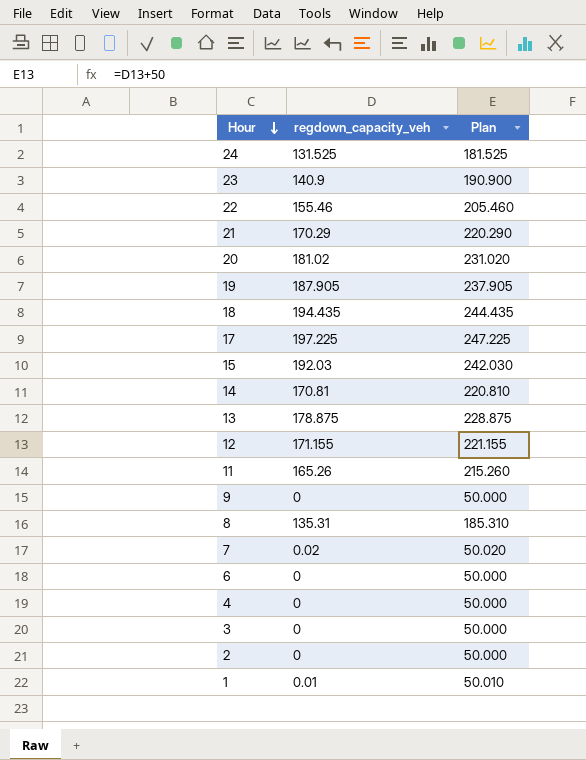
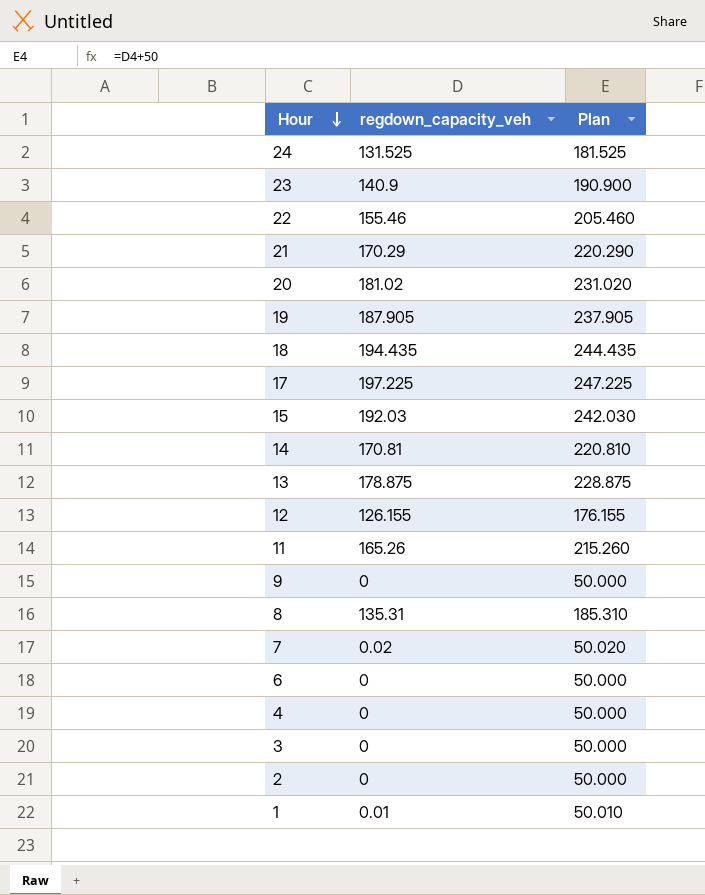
12 | regdown_capacity_veh: 171.155 -> 126.155
12 | Plan: 221.155 -> 176.155

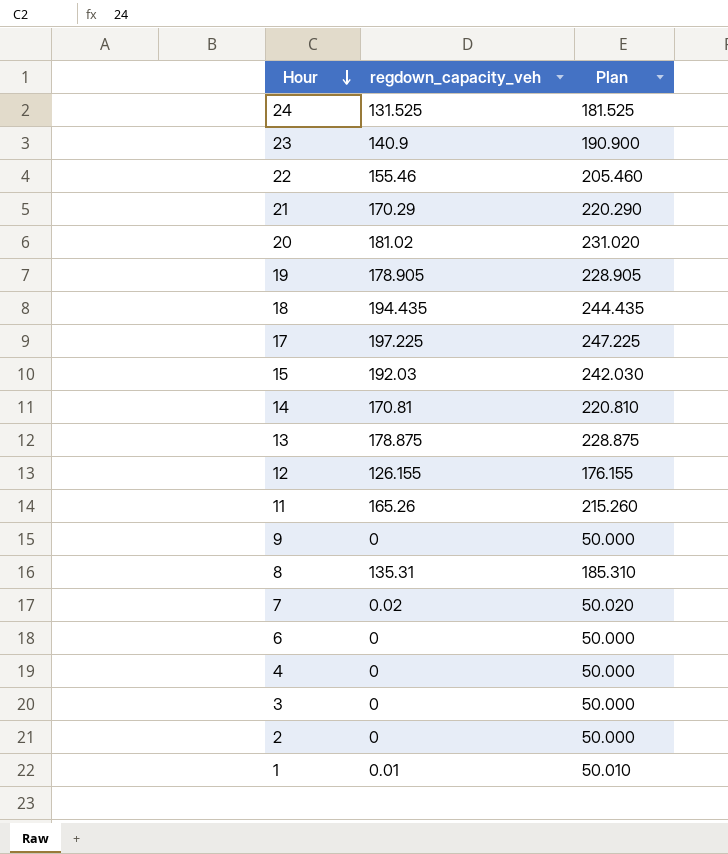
19 | regdown_capacity_veh: 187.905 -> 178.905
19 | Plan: 237.905 -> 228.905

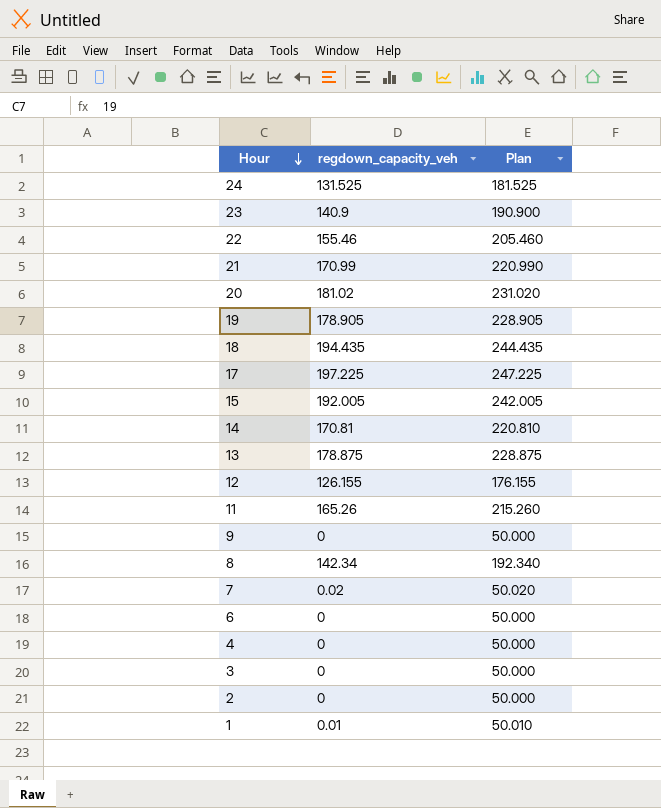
21 | regdown_capacity_veh: 170.29 -> 170.99
21 | Plan: 220.290 -> 220.990
15 | regdown_capacity_veh: 192.03 -> 192.005
15 | Plan: 242.030 -> 242.005
8 | regdown_capacity_veh: 135.31 -> 142.34
8 | Plan: 185.310 -> 192.340

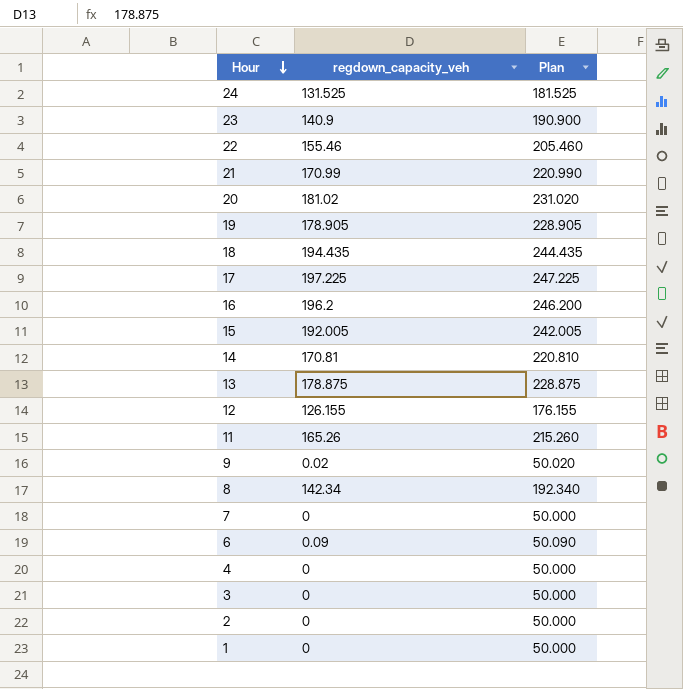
row 16: none -> 196.2 | 246.200
9 | regdown_capacity_veh: 0 -> 0.02
9 | Plan: 50.000 -> 50.020
7 | regdown_capacity_veh: 0.02 -> 0
7 | Plan: 50.020 -> 50.000
6 | regdown_capacity_veh: 0 -> 0.09
6 | Plan: 50.000 -> 50.090
1 | regdown_capacity_veh: 0.01 -> 0
1 | Plan: 50.010 -> 50.000

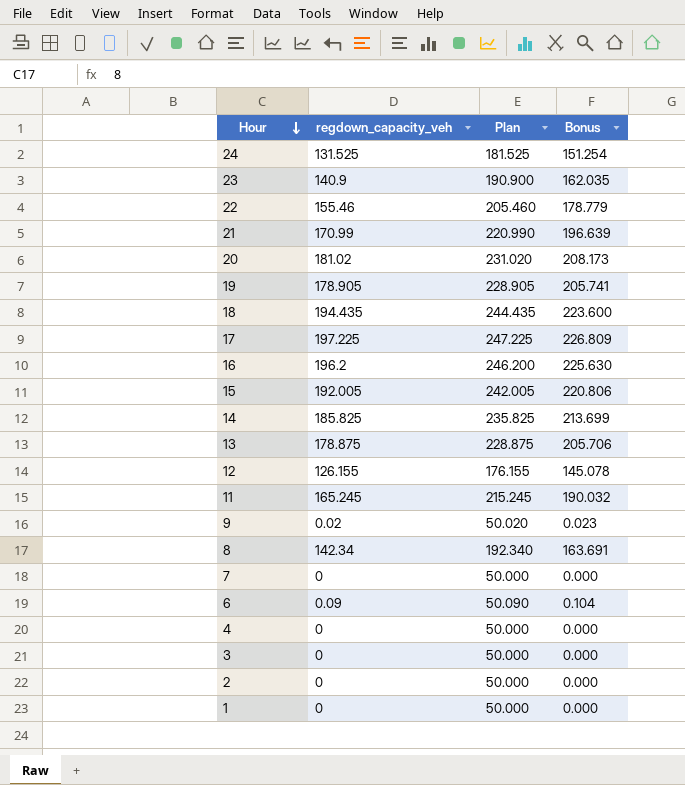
column Bonus | formula: none -> [regdown_capacity_veh] * 1.15
14 | regdown_capacity_veh: 170.81 -> 185.825
14 | Plan: 220.810 -> 235.825
11 | regdown_capacity_veh: 165.26 -> 165.245
11 | Plan: 215.260 -> 215.245

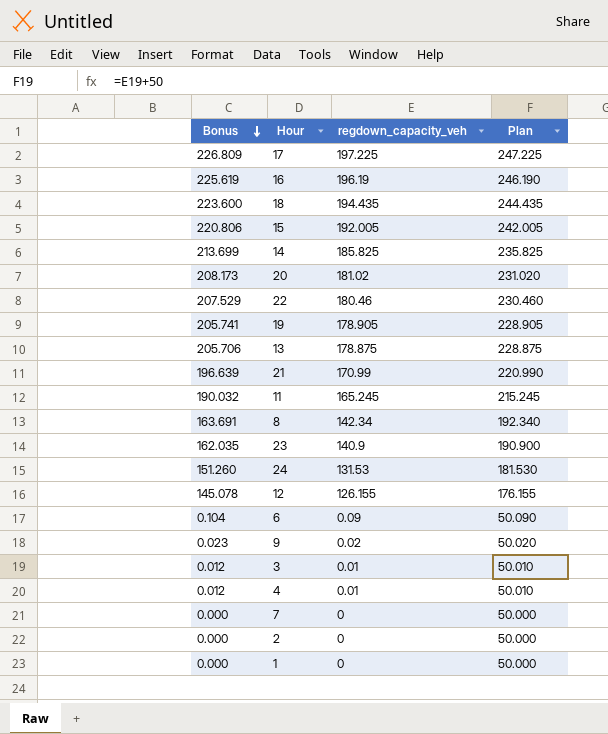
row order: Hour descending -> Bonus descending
column Bonus | position: 4 -> 1
16 | Bonus: 225.630 -> 225.619
16 | regdown_capacity_veh: 196.2 -> 196.19
16 | Plan: 246.200 -> 246.190
22 | Bonus: 178.779 -> 207.529
22 | regdown_capacity_veh: 155.46 -> 180.46
22 | Plan: 205.460 -> 230.460
24 | Bonus: 151.254 -> 151.260
24 | regdown_capacity_veh: 131.525 -> 131.53
24 | Plan: 181.525 -> 181.530
3 | Bonus: 0.000 -> 0.012
3 | regdown_capacity_veh: 0 -> 0.01
3 | Plan: 50.000 -> 50.010
4 | Bonus: 0.000 -> 0.012
4 | regdown_capacity_veh: 0 -> 0.01
4 | Plan: 50.000 -> 50.010

